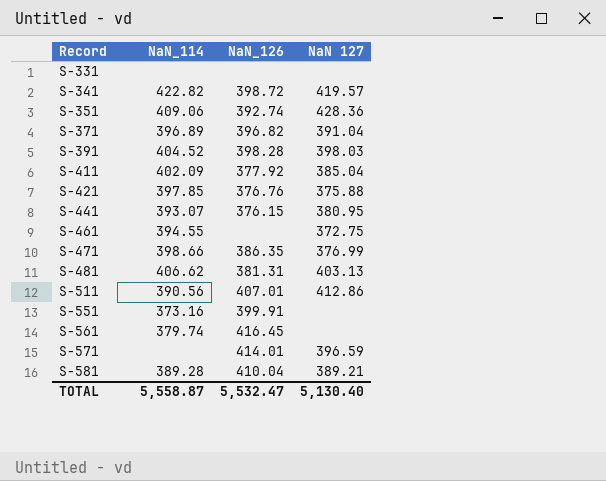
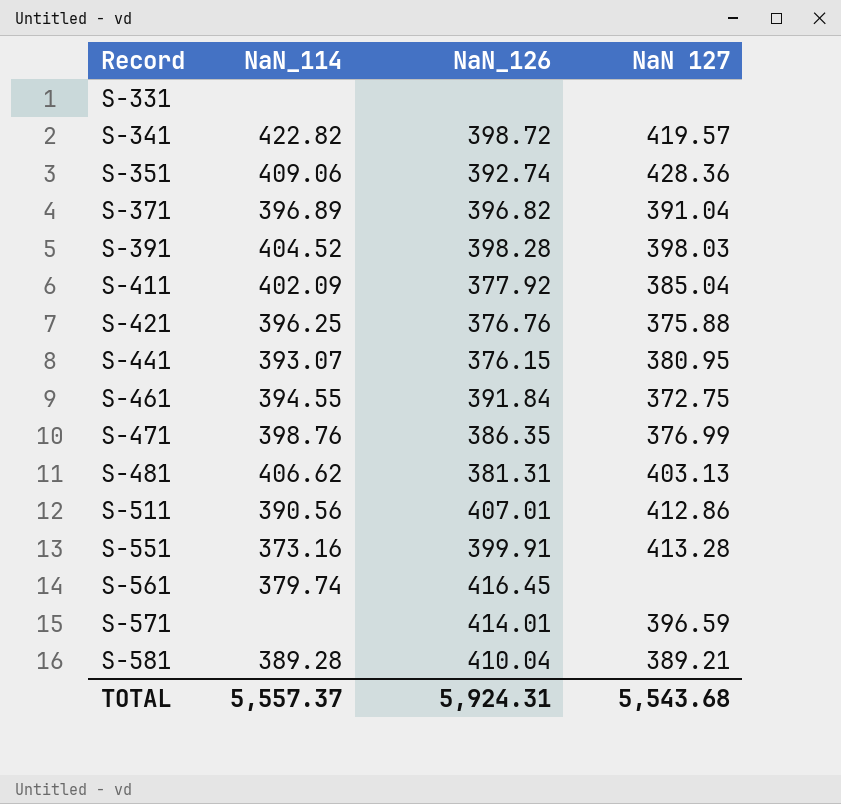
S-421 | NaN_114: 397.85 -> 396.25
S-461 | NaN_126: none -> 391.84
S-471 | NaN_114: 398.66 -> 398.76
S-551 | NaN 127: none -> 413.28
TOTAL | NaN_114: 5,558.87 -> 5,557.37
TOTAL | NaN_126: 5,532.47 -> 5,924.31
TOTAL | NaN 127: 5,130.40 -> 5,543.68

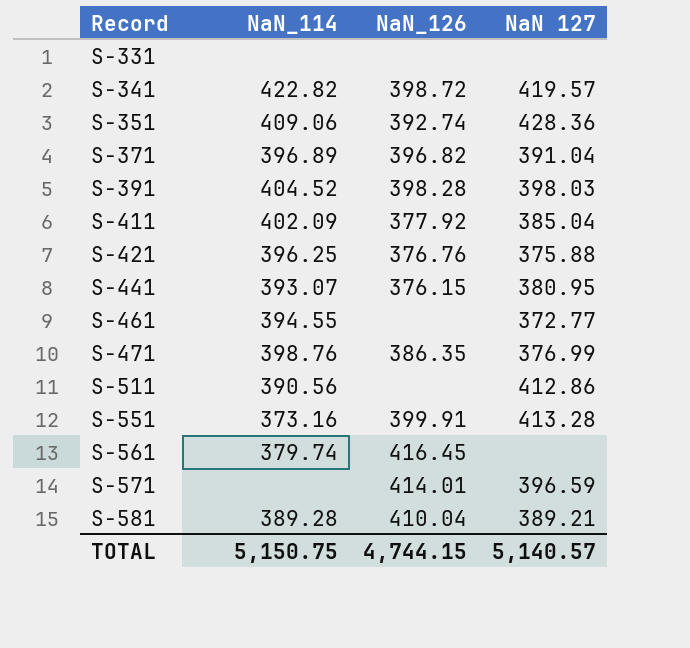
row S-481: 406.62 | 381.31 | 403.13 -> none
S-461 | NaN_126: 391.84 -> none
S-461 | NaN 127: 372.75 -> 372.77
S-511 | NaN_126: 407.01 -> none
TOTAL | NaN_114: 5,557.37 -> 5,150.75
TOTAL | NaN_126: 5,924.31 -> 4,744.15
TOTAL | NaN 127: 5,543.68 -> 5,140.57

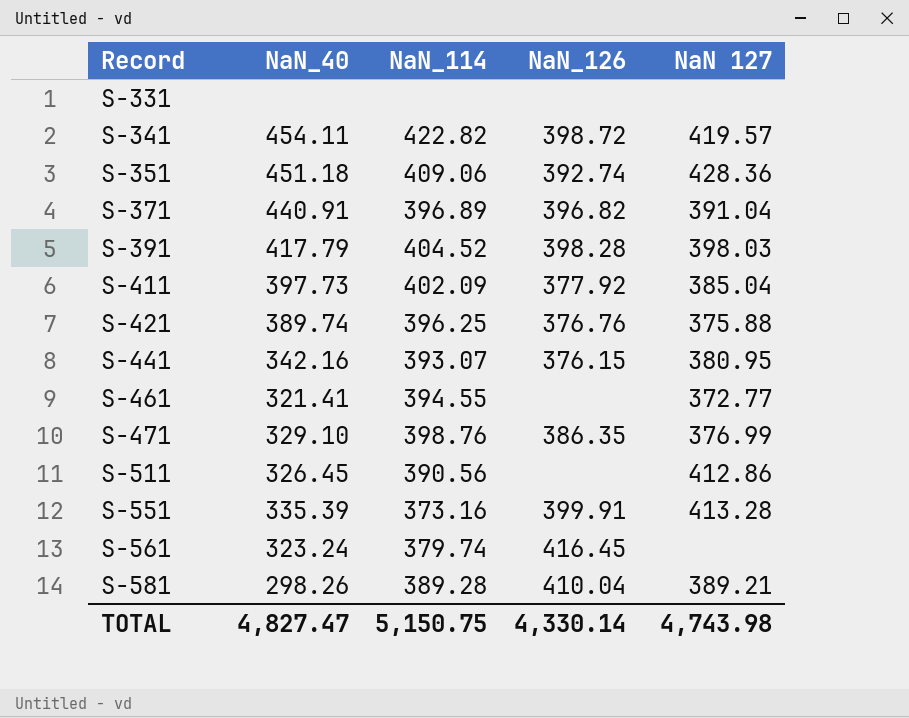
column NaN_40 | position: none -> 2
row S-571: none | 414.01 | 396.59 -> none
TOTAL | NaN_126: 4,744.15 -> 4,330.14
TOTAL | NaN 127: 5,140.57 -> 4,743.98

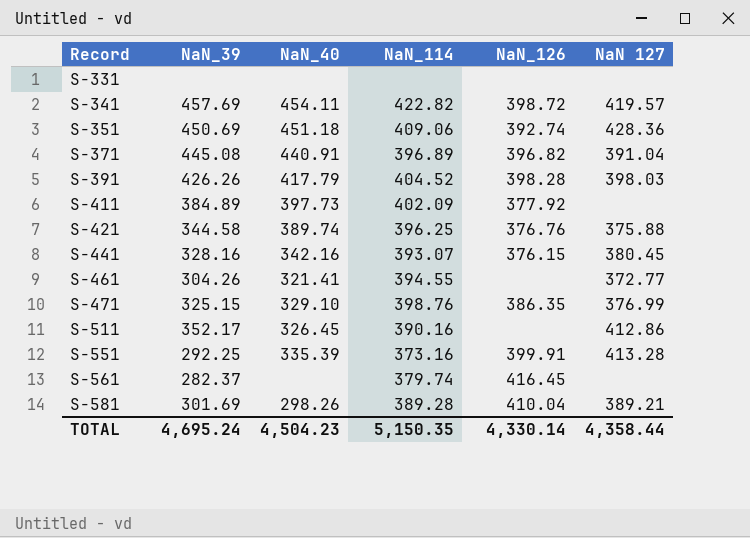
column NaN_39 | position: none -> 2
S-411 | NaN 127: 385.04 -> none
S-441 | NaN 127: 380.95 -> 380.45
S-511 | NaN_114: 390.56 -> 390.16
S-561 | NaN_40: 323.24 -> none
TOTAL | NaN_40: 4,827.47 -> 4,504.23
TOTAL | NaN_114: 5,150.75 -> 5,150.35
TOTAL | NaN 127: 4,743.98 -> 4,358.44

